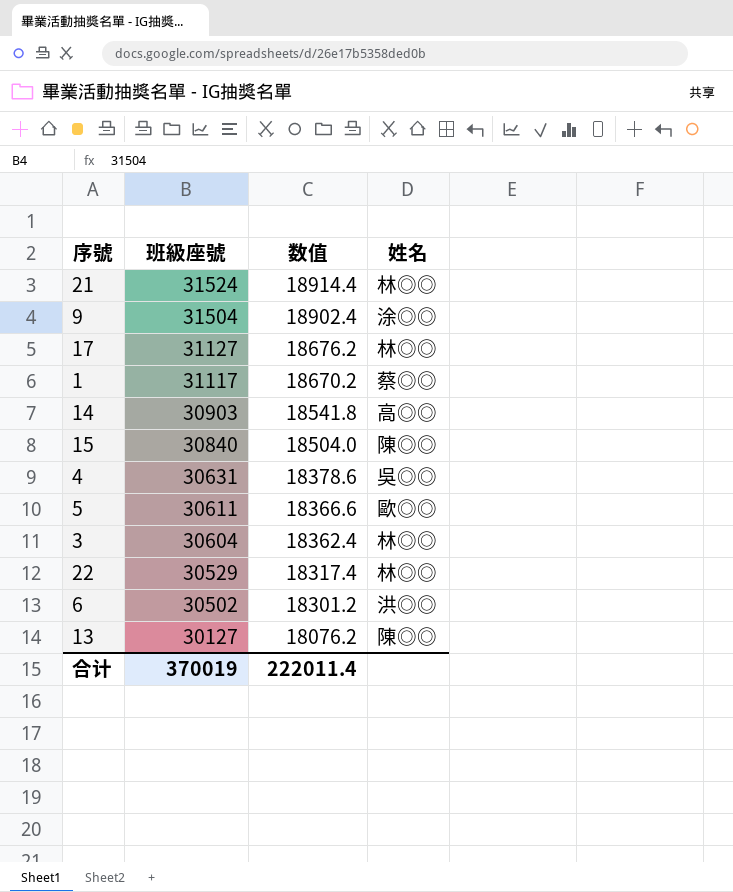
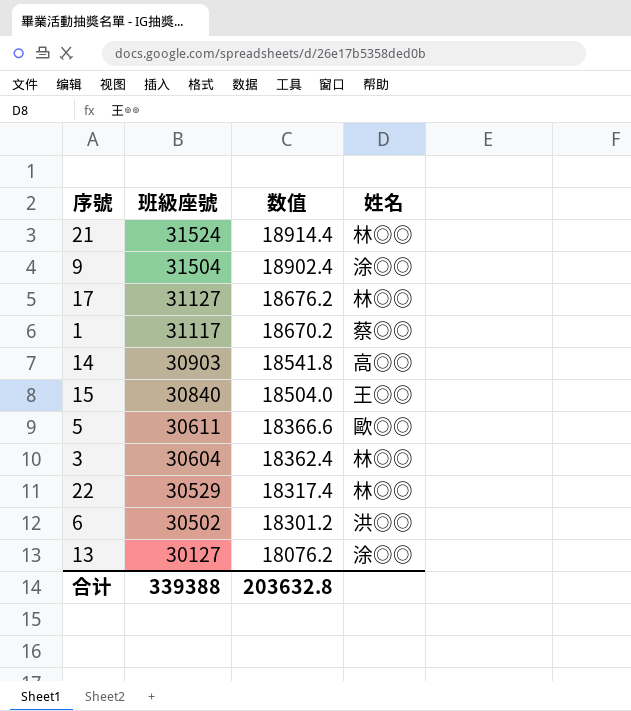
row 4: 30631 | 18378.6 | 吳◎◎ -> none
15 | 姓名: 陳◎◎ -> 王◎◎
13 | 姓名: 陳◎◎ -> 涂◎◎
合计 | 班級座號: 370019 -> 339388
合计 | 数值: 222011.4 -> 203632.8

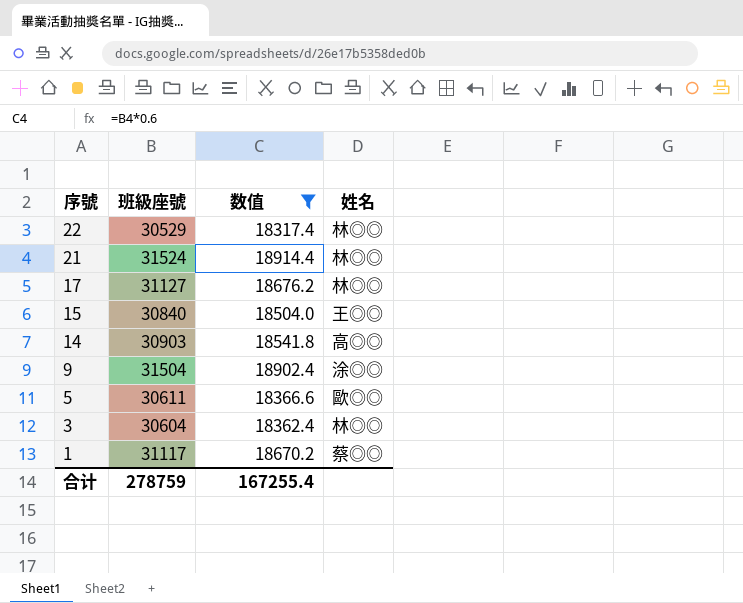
filter: none -> 数值 >= 18317.4
row order: 班級座號 descending -> 序號 descending
合计 | 班級座號: 339388 -> 278759
合计 | 数值: 203632.8 -> 167255.4

